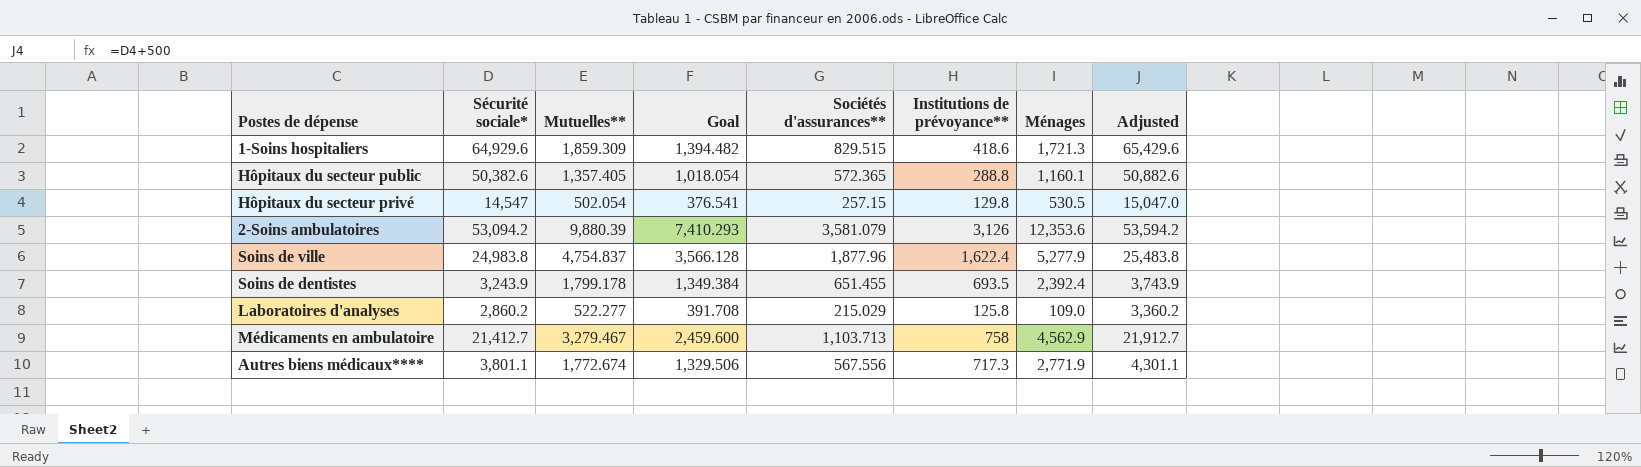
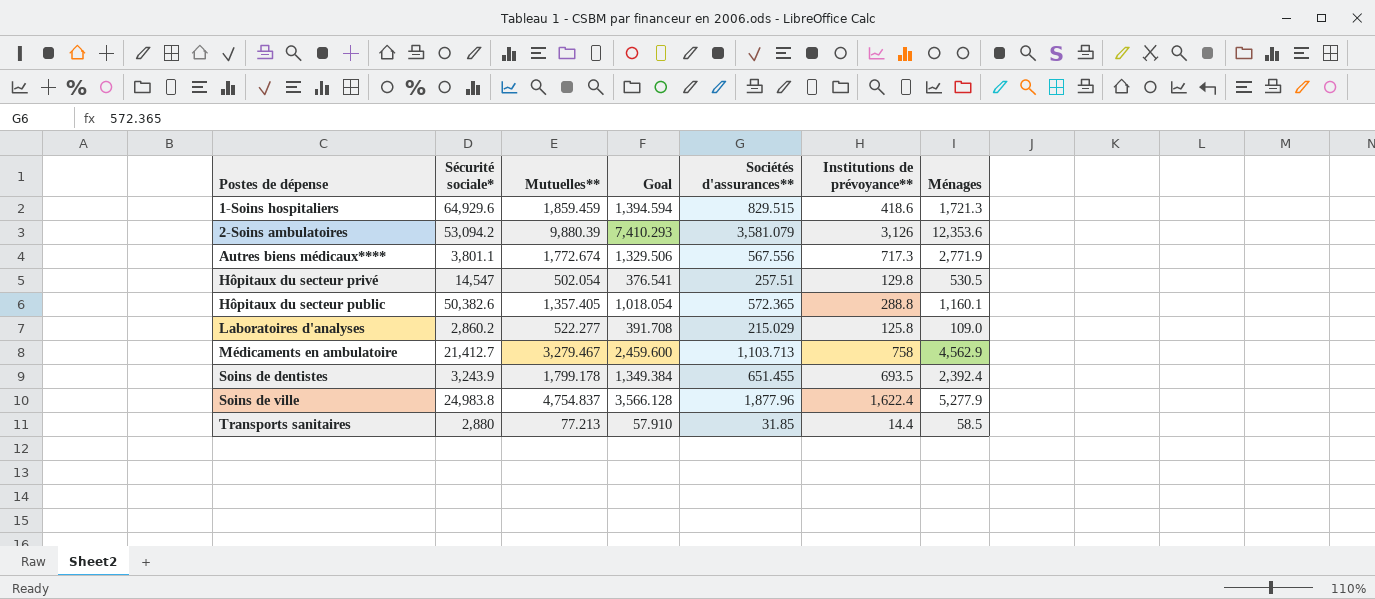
row order: none -> Postes de dépense ascending
column Adjusted | formula: [Sécurité sociale*] + 500 -> none
1-Soins hospitaliers | Mutuelles**: 1,859.309 -> 1,859.459
1-Soins hospitaliers | Goal: 1,394.482 -> 1,394.594
Hôpitaux du secteur privé | Sociétés d'assurances**: 257.15 -> 257.51
row Transports sanitaires: none -> 2,880 | 77.213 | 57.910 | 31.85 | 14.4 | 58.5

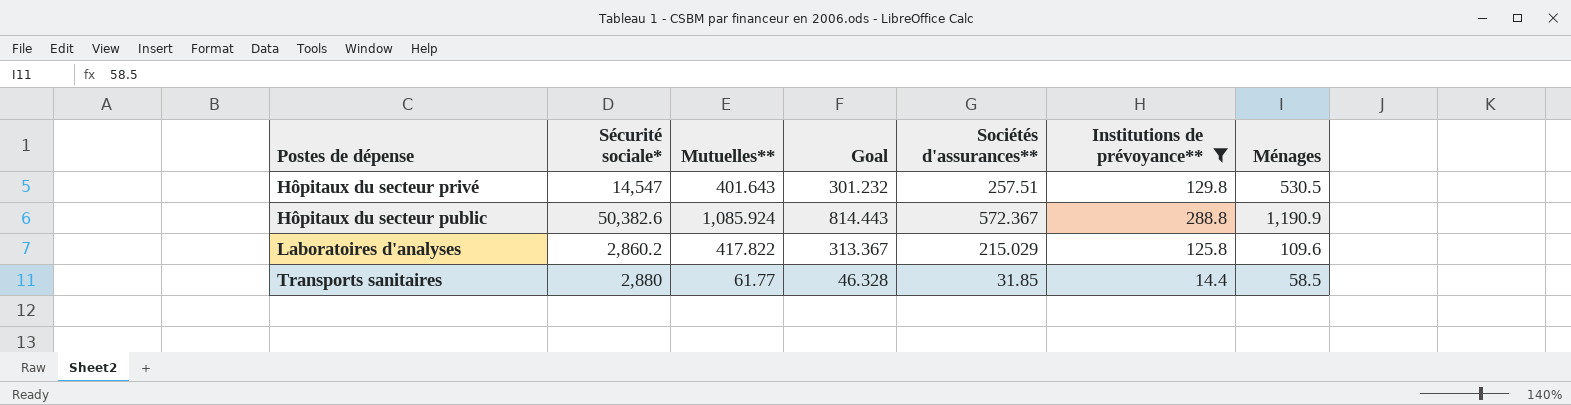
filter: none -> Institutions de prévoyance** <= 288.8
Hôpitaux du secteur privé | Mutuelles**: 502.054 -> 401.643
Hôpitaux du secteur privé | Goal: 376.541 -> 301.232
Hôpitaux du secteur public | Mutuelles**: 1,357.405 -> 1,085.924
Hôpitaux du secteur public | Goal: 1,018.054 -> 814.443
Hôpitaux du secteur public | Sociétés d'assurances**: 572.365 -> 572.367
Hôpitaux du secteur public | Ménages: 1,160.1 -> 1,190.9
Laboratoires d'analyses | Mutuelles**: 522.277 -> 417.822
Laboratoires d'analyses | Goal: 391.708 -> 313.367
Laboratoires d'analyses | Ménages: 109.0 -> 109.6
Transports sanitaires | Mutuelles**: 77.213 -> 61.77
Transports sanitaires | Goal: 57.910 -> 46.328

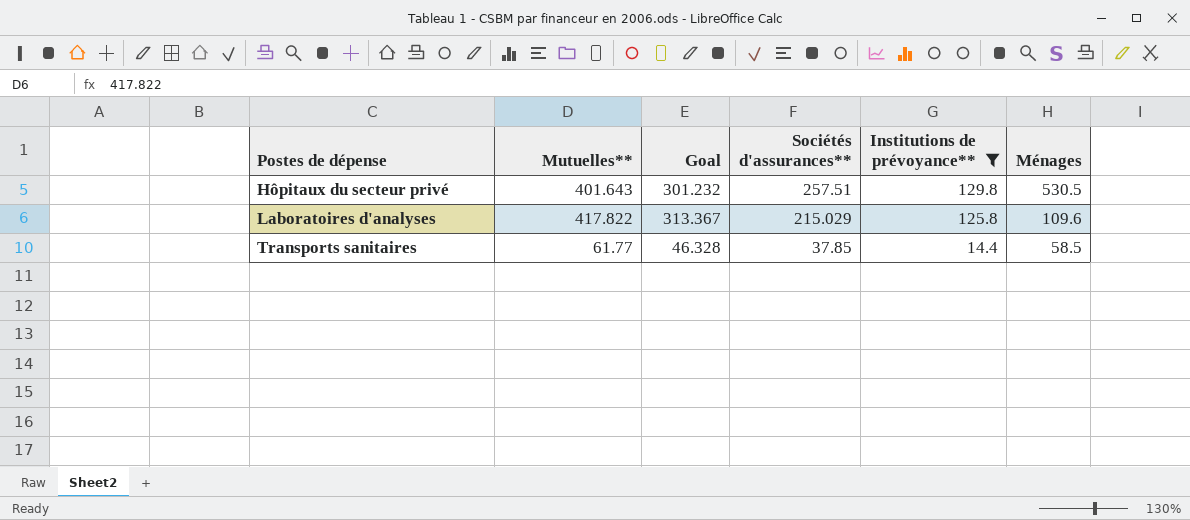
column Sécurité sociale* | position: 2 -> none
row Hôpitaux du secteur public: 50,382.6 | 1,085.924 | 814.443 | 572.367 | 288.8 | 1,190.9 -> none
Transports sanitaires | Sociétés d'assurances**: 31.85 -> 37.85

